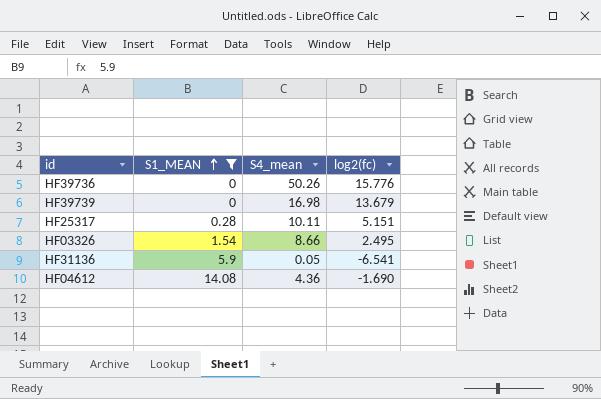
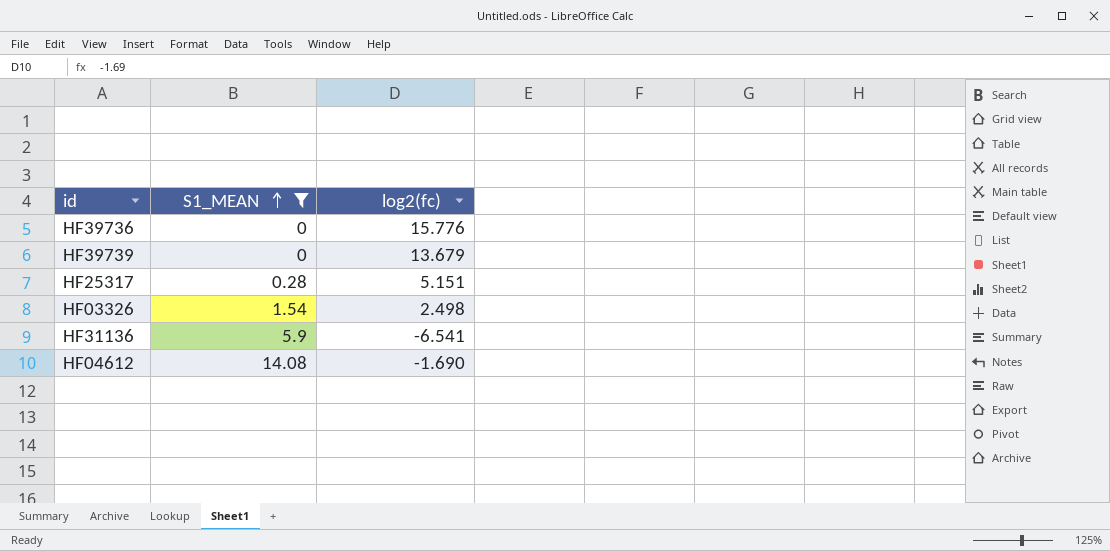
column S4_mean | position: 3 -> none
HF03326 | log2(fc): 2.495 -> 2.498

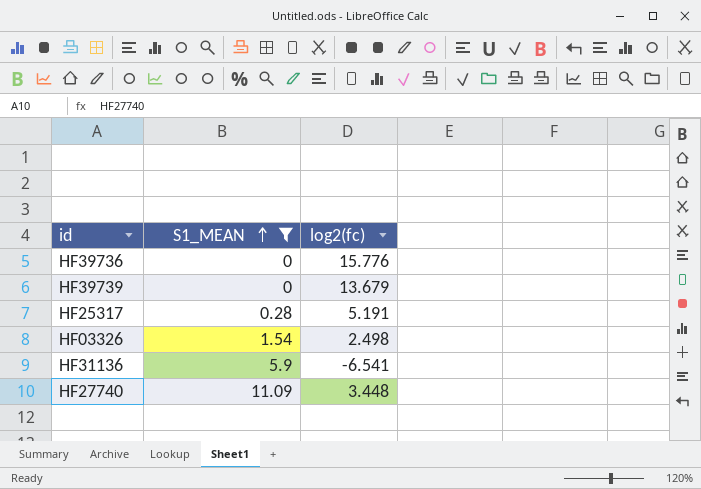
row HF04612: 14.08 | -1.690 -> none
HF25317 | log2(fc): 5.151 -> 5.191
row HF27740: none -> 11.09 | 3.448

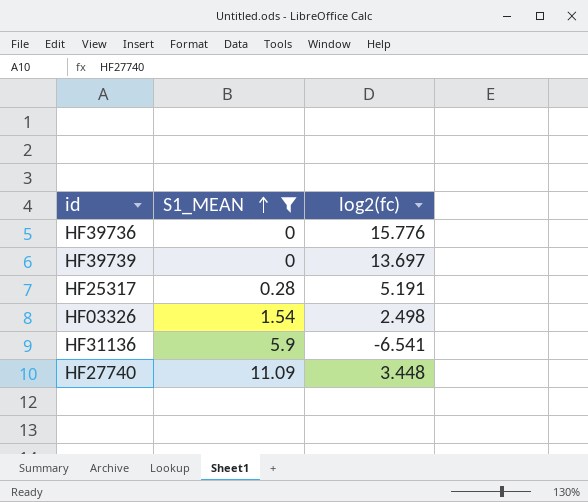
HF39739 | log2(fc): 13.679 -> 13.697

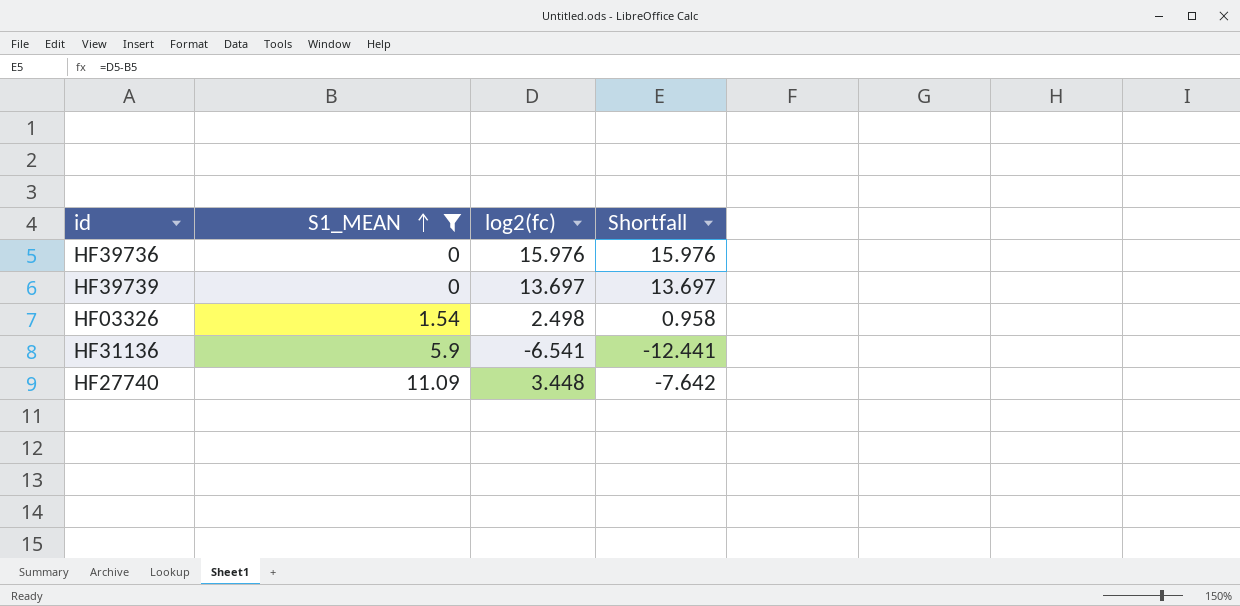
column Shortfall | formula: none -> [log2(fc)] - [S1_MEAN]
row HF25317: 0.28 | 5.191 -> none
HF39736 | log2(fc): 15.776 -> 15.976

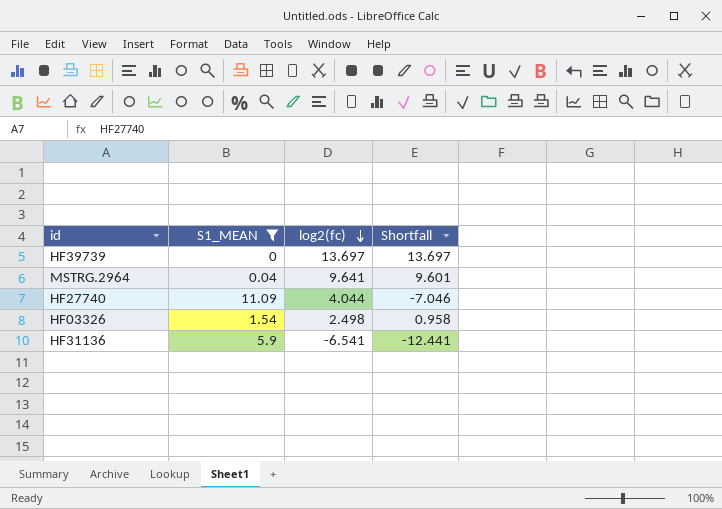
row order: S1_MEAN ascending -> log2(fc) descending
row HF39736: 0 | 15.976 | 15.976 -> none
row MSTRG.2964: none -> 0.04 | 9.641 | 9.601
HF27740 | log2(fc): 3.448 -> 4.044
HF27740 | Shortfall: -7.642 -> -7.046

